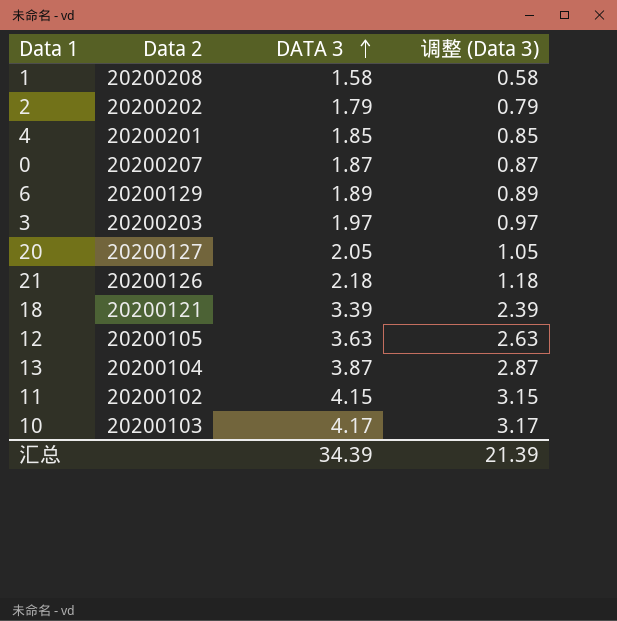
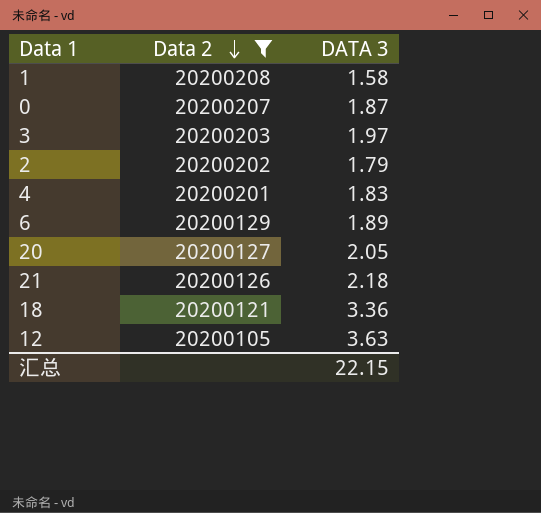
filter: none -> Data 2 >= 20200105
row order: DATA 3 ascending -> Data 2 descending
column 调整 (Data 3) | formula: [DATA 3] - 1 -> none
4 | DATA 3: 1.85 -> 1.83
18 | DATA 3: 3.39 -> 3.36
汇总 | DATA 3: 34.39 -> 22.15

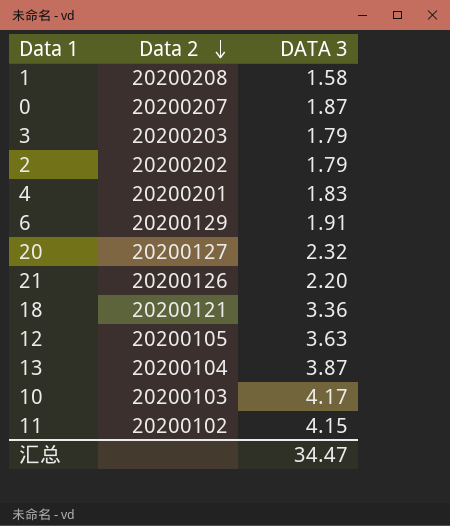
filter: Data 2 >= 20200105 -> none
3 | DATA 3: 1.97 -> 1.79
6 | DATA 3: 1.89 -> 1.91
20 | DATA 3: 2.05 -> 2.32
21 | DATA 3: 2.18 -> 2.20
汇总 | DATA 3: 22.15 -> 34.47

